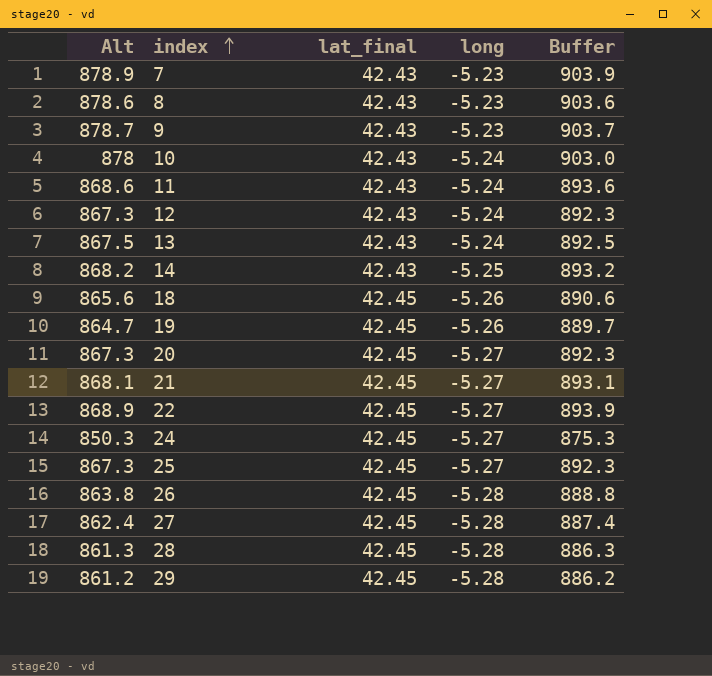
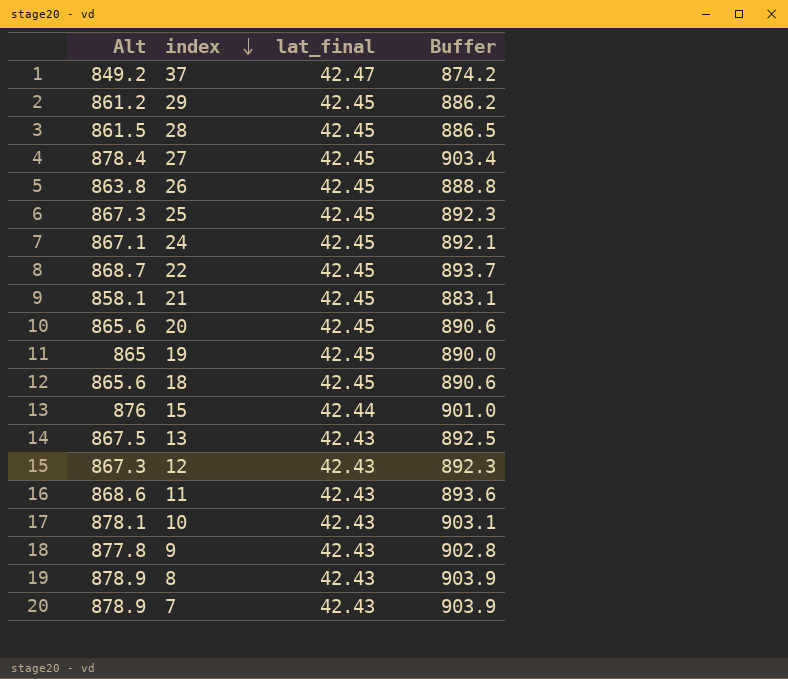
row order: index ascending -> index descending
column long | position: 4 -> none
row 14: 868.2 | 42.43 | -5.25 | 893.2 -> none
row 37: none -> 849.2 | 42.47 | 874.2
28 | Alt: 861.3 -> 861.5
28 | Buffer: 886.3 -> 886.5
27 | Alt: 862.4 -> 878.4
27 | Buffer: 887.4 -> 903.4
24 | Alt: 850.3 -> 867.1
24 | Buffer: 875.3 -> 892.1
22 | Alt: 868.9 -> 868.7
22 | Buffer: 893.9 -> 893.7
21 | Alt: 868.1 -> 858.1
21 | Buffer: 893.1 -> 883.1
20 | Alt: 867.3 -> 865.6
20 | Buffer: 892.3 -> 890.6
19 | Alt: 864.7 -> 865
19 | Buffer: 889.7 -> 890.0
row 15: none -> 876 | 42.44 | 901.0
10 | Alt: 878 -> 878.1
10 | Buffer: 903.0 -> 903.1
9 | Alt: 878.7 -> 877.8
9 | Buffer: 903.7 -> 902.8
8 | Alt: 878.6 -> 878.9
8 | Buffer: 903.6 -> 903.9

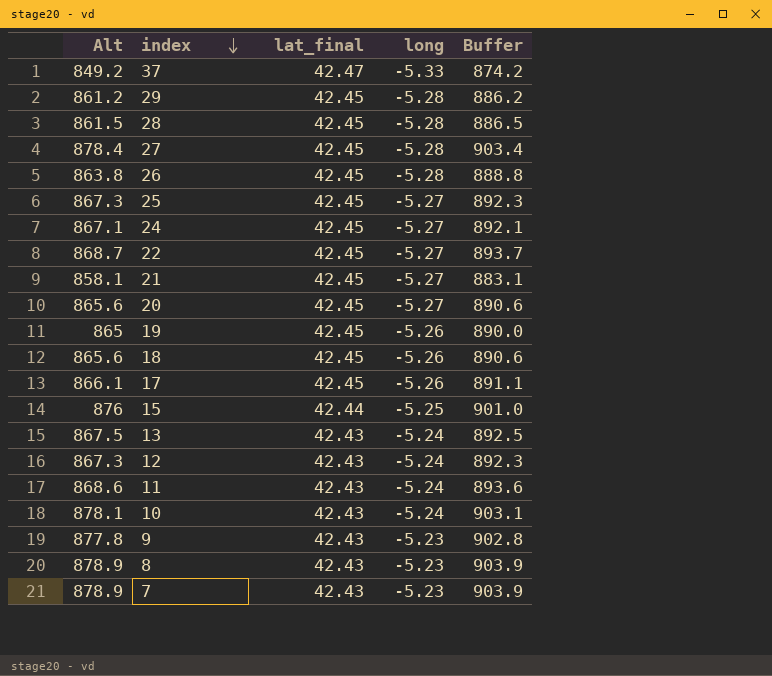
column long | position: none -> 4
row 17: none -> 866.1 | 42.45 | -5.26 | 891.1

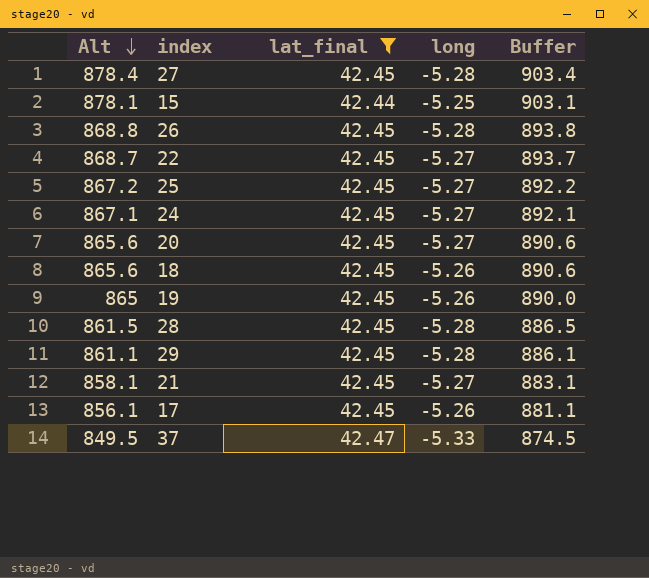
filter: none -> lat_final != 42.43
row order: index descending -> Alt descending
15 | Alt: 876 -> 878.1
15 | Buffer: 901.0 -> 903.1
26 | Alt: 863.8 -> 868.8
26 | Buffer: 888.8 -> 893.8
25 | Alt: 867.3 -> 867.2
25 | Buffer: 892.3 -> 892.2
29 | Alt: 861.2 -> 861.1
29 | Buffer: 886.2 -> 886.1
17 | Alt: 866.1 -> 856.1
17 | Buffer: 891.1 -> 881.1
37 | Alt: 849.2 -> 849.5
37 | Buffer: 874.2 -> 874.5

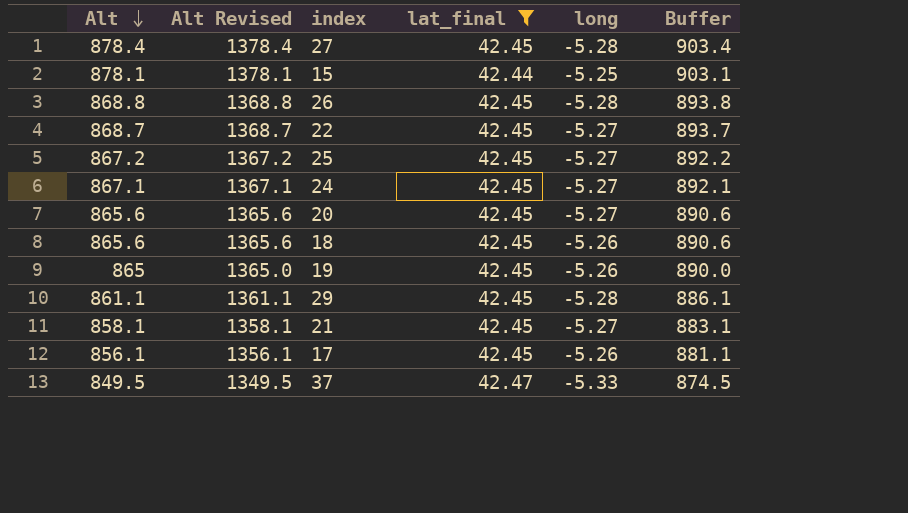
column Alt Revised | formula: none -> [Alt] + 500
row 28: 861.5 | 42.45 | -5.28 | 886.5 -> none

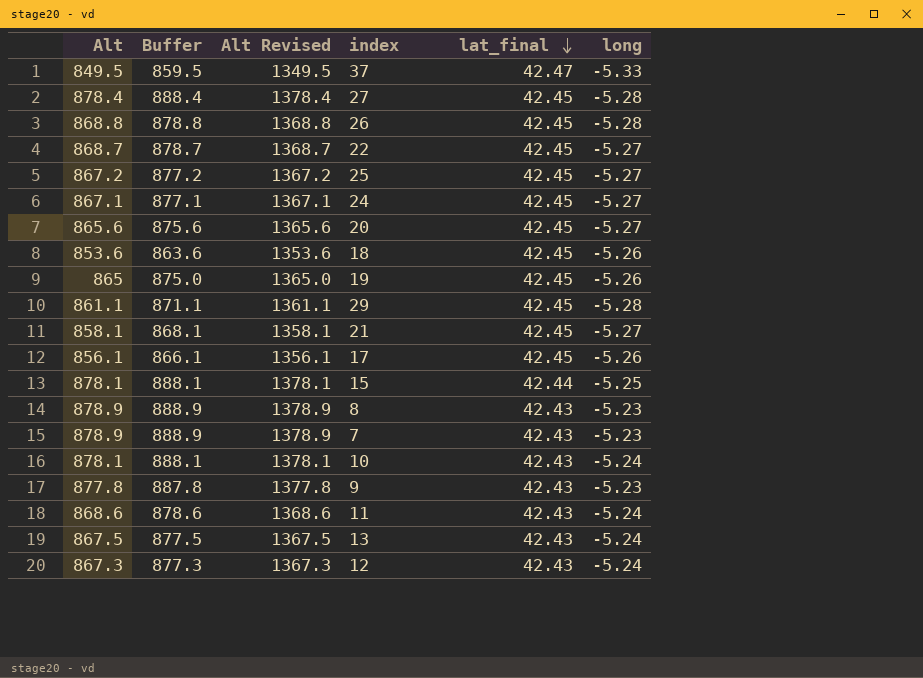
filter: lat_final != 42.43 -> none
row order: Alt descending -> lat_final descending
column Buffer | formula: [Alt] + 25 -> [Alt] + 10
column Buffer | position: 6 -> 2
18 | Alt: 865.6 -> 853.6
18 | Alt Revised: 1365.6 -> 1353.6

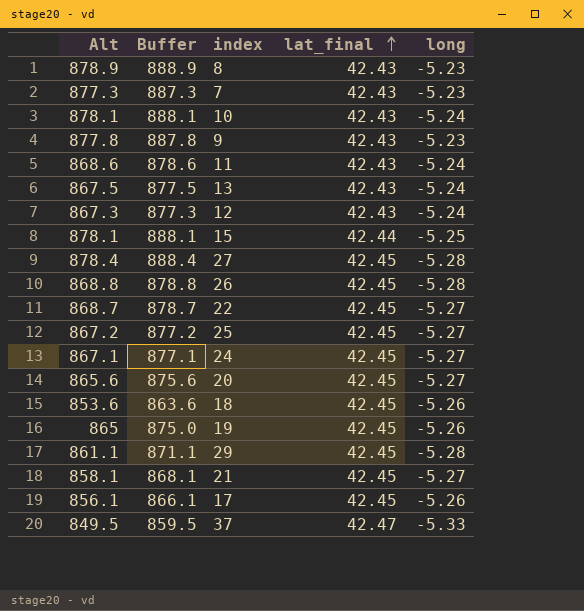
row order: lat_final descending -> lat_final ascending
column Alt Revised | formula: [Alt] + 500 -> none
7 | Alt: 878.9 -> 877.3
7 | Buffer: 888.9 -> 887.3

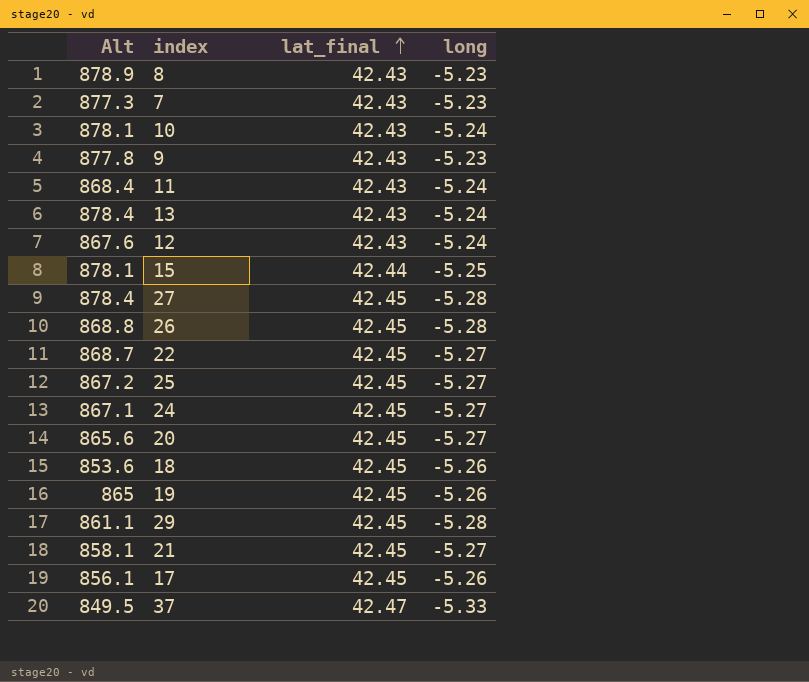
column Buffer | formula: [Alt] + 10 -> none
11 | Alt: 868.6 -> 868.4
13 | Alt: 867.5 -> 878.4
12 | Alt: 867.3 -> 867.6

